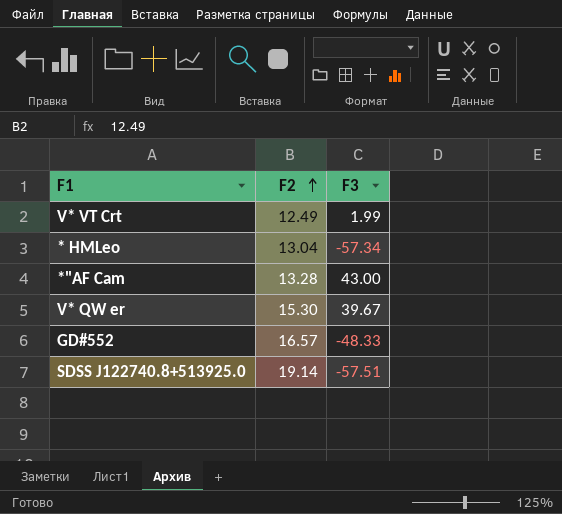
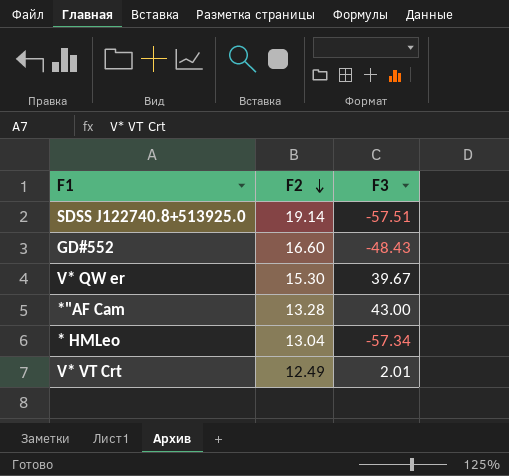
row order: F2 ascending -> F2 descending
GD#552 | F2: 16.57 -> 16.60
GD#552 | F3: -48.33 -> -48.43
V* VT Crt | F3: 1.99 -> 2.01

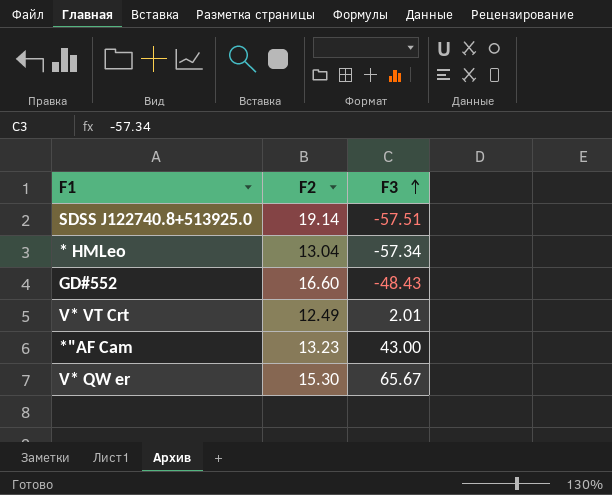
row order: F2 descending -> F3 ascending
*"AF Cam | F2: 13.28 -> 13.23
V* QW er | F3: 39.67 -> 65.67

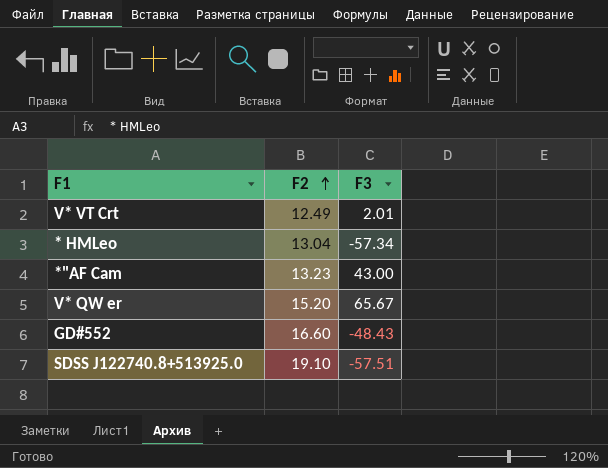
row order: F3 ascending -> F2 ascending
V* QW er | F2: 15.30 -> 15.20
SDSS J122740.8+513925.0 | F2: 19.14 -> 19.10

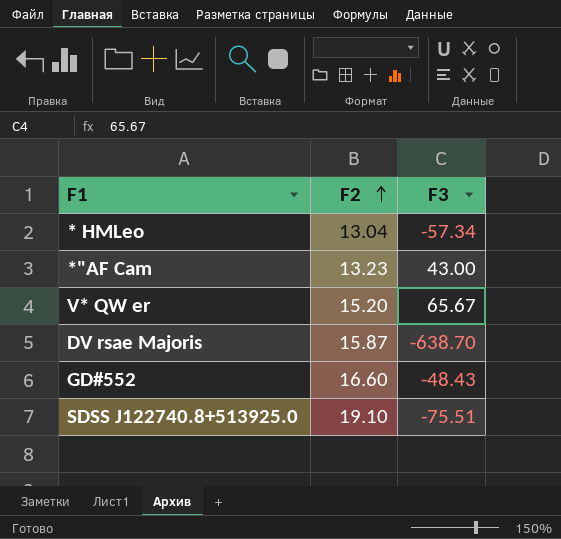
row V* VT Crt: 12.49 | 2.01 -> none
row DV rsae Majoris: none -> 15.87 | -638.70
SDSS J122740.8+513925.0 | F3: -57.51 -> -75.51

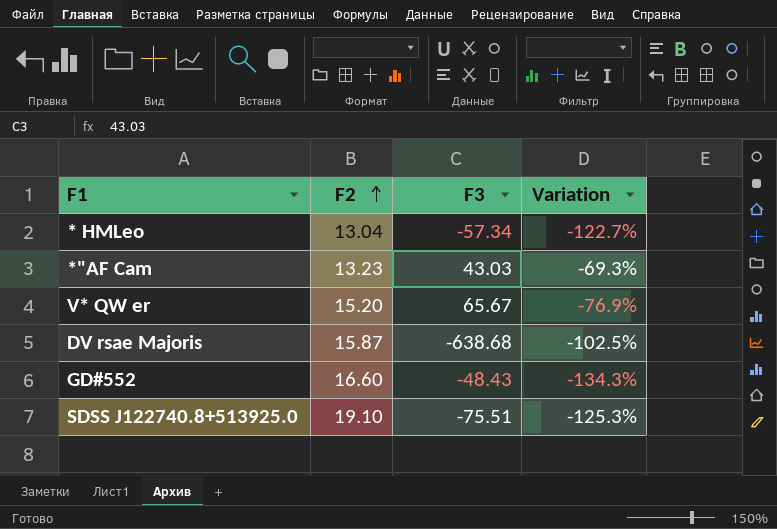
column Variation | formula: none -> ([F2] - [F3]) / [F3]
*"AF Cam | F3: 43.00 -> 43.03
DV rsae Majoris | F3: -638.70 -> -638.68

